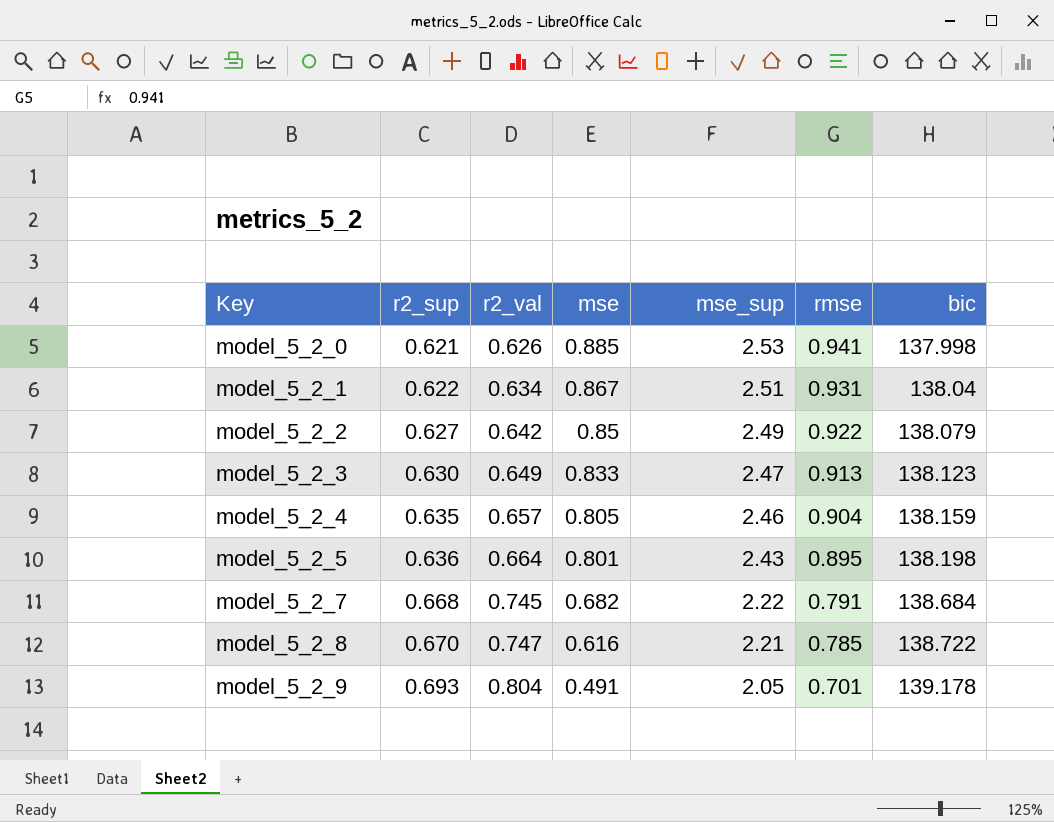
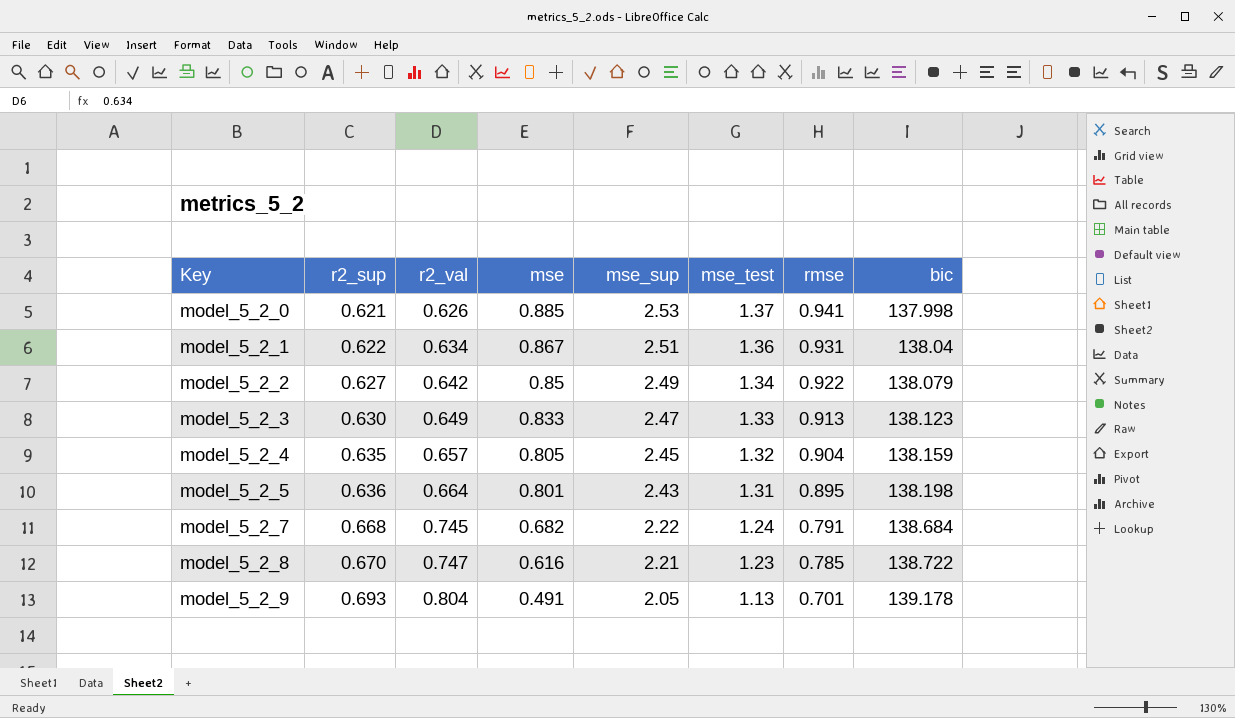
column mse_test | position: none -> 6
model_5_2_4 | mse_sup: 2.46 -> 2.45

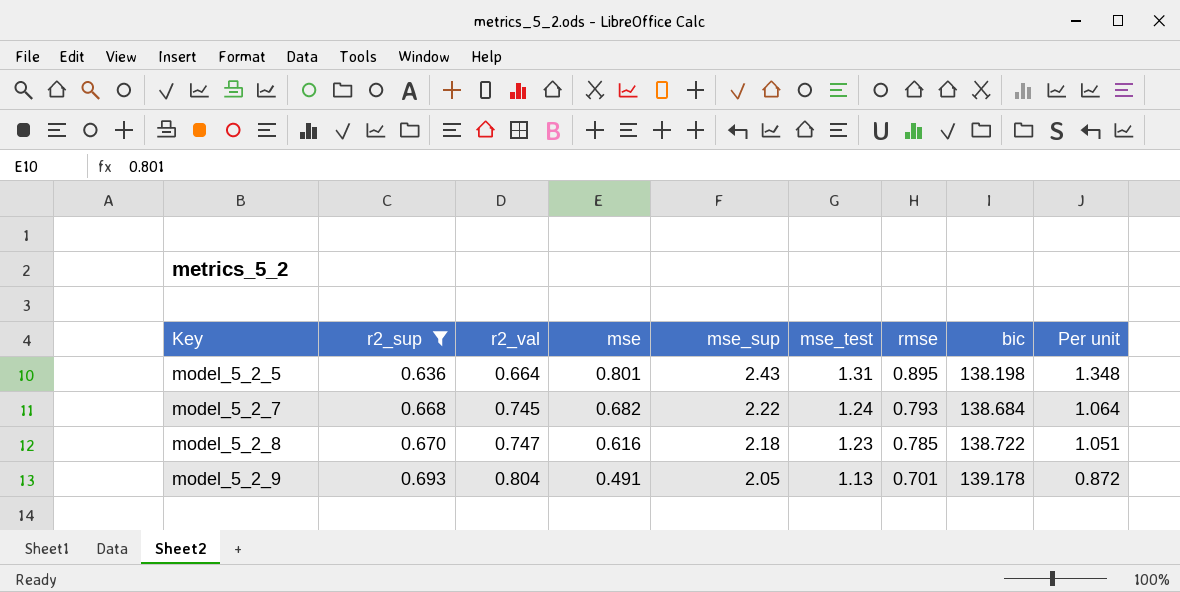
filter: none -> r2_sup >= 0.636
column Per unit | formula: none -> [rmse] / [r2_val]
model_5_2_7 | rmse: 0.791 -> 0.793
model_5_2_8 | mse_sup: 2.21 -> 2.18

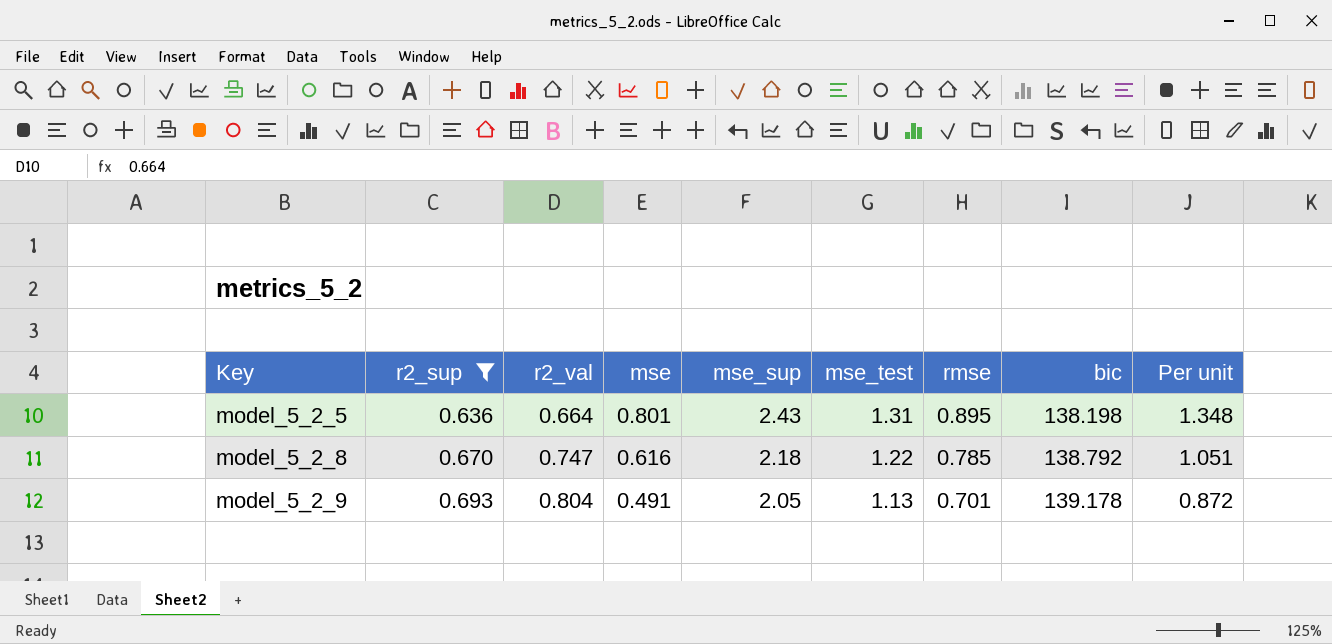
row model_5_2_7: 0.668 | 0.745 | 0.682 | 2.22 | 1.24 | 0.793 | 138.684 | 1.064 -> none
model_5_2_8 | mse_test: 1.23 -> 1.22
model_5_2_8 | bic: 138.722 -> 138.792

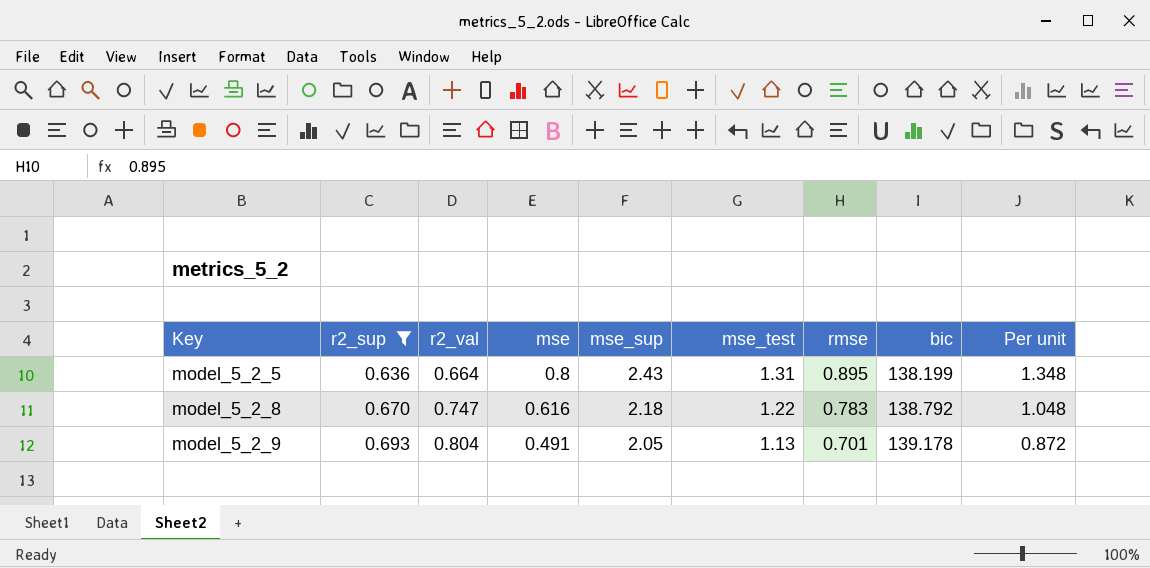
model_5_2_5 | mse: 0.801 -> 0.8
model_5_2_5 | bic: 138.198 -> 138.199
model_5_2_8 | rmse: 0.785 -> 0.783
model_5_2_8 | Per unit: 1.051 -> 1.048

